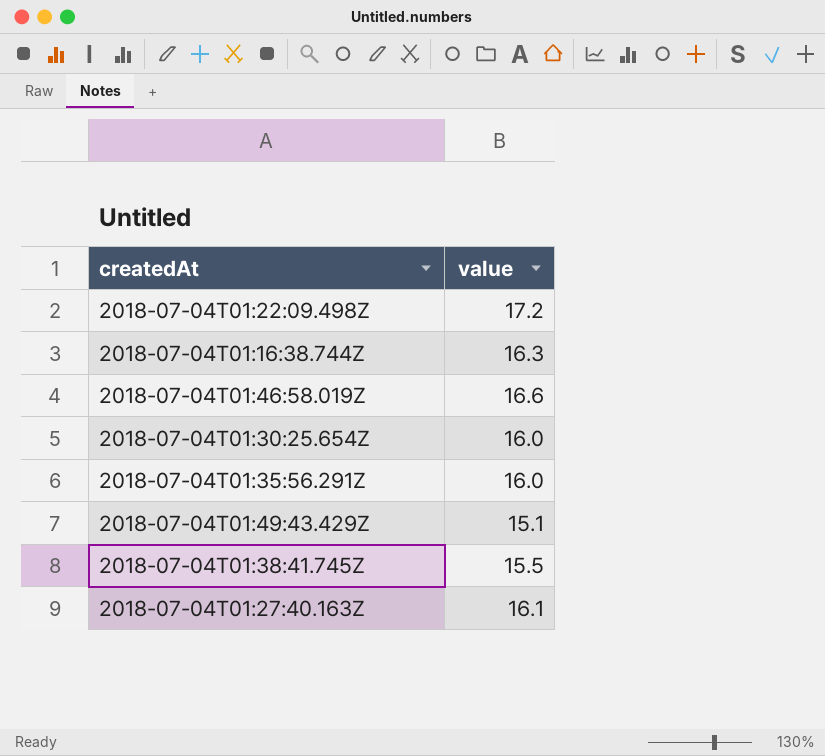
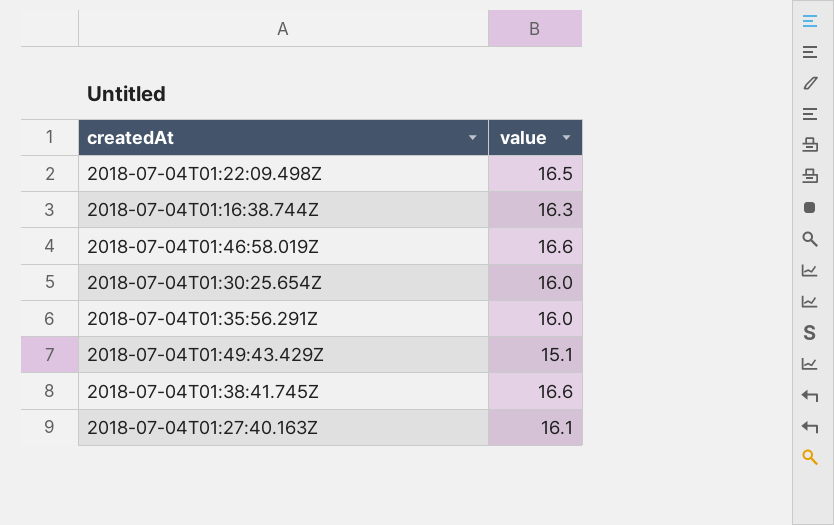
2018-07-04T01:22:09.498Z | value: 17.2 -> 16.5
2018-07-04T01:38:41.745Z | value: 15.5 -> 16.6

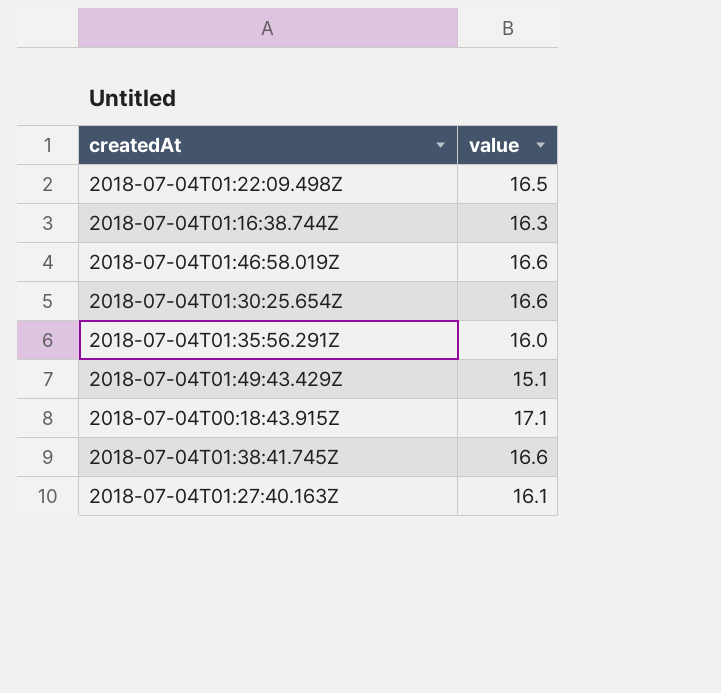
2018-07-04T01:30:25.654Z | value: 16.0 -> 16.6
row 2018-07-04T00:18:43.915Z: none -> 17.1

